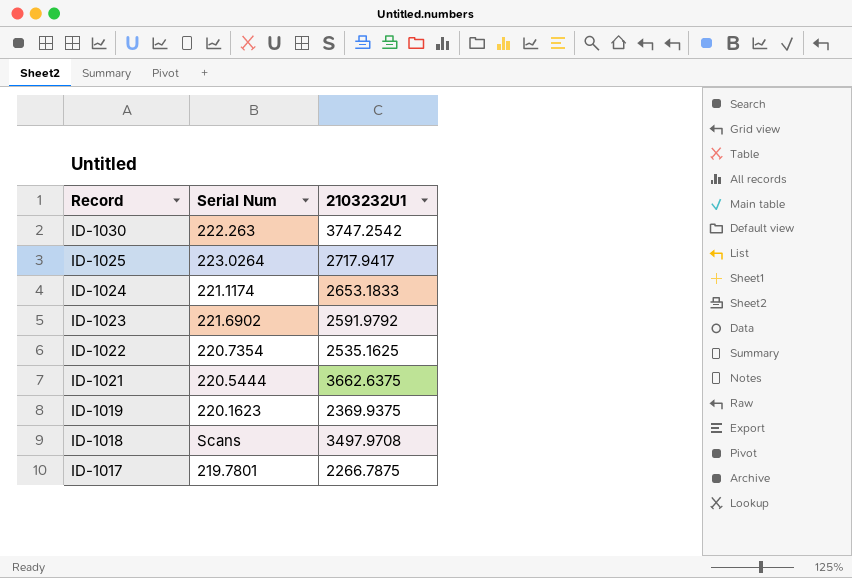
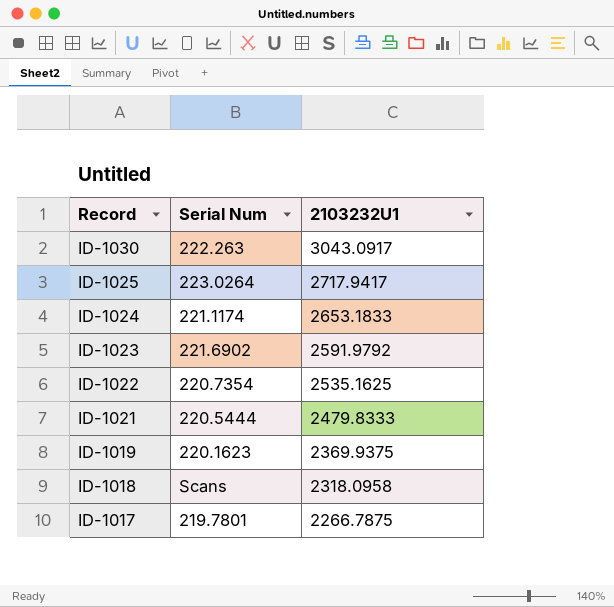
ID-1030 | 2103232U1: 3747.2542 -> 3043.0917
ID-1021 | 2103232U1: 3662.6375 -> 2479.8333
ID-1018 | 2103232U1: 3497.9708 -> 2318.0958

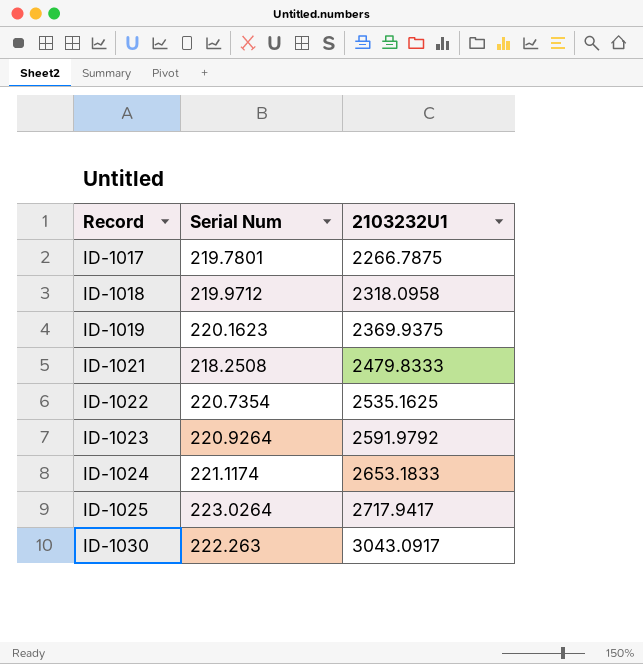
row order: Record descending -> Record ascending
ID-1018 | Serial Num: Scans -> 219.9712
ID-1021 | Serial Num: 220.5444 -> 218.2508
ID-1023 | Serial Num: 221.6902 -> 220.9264

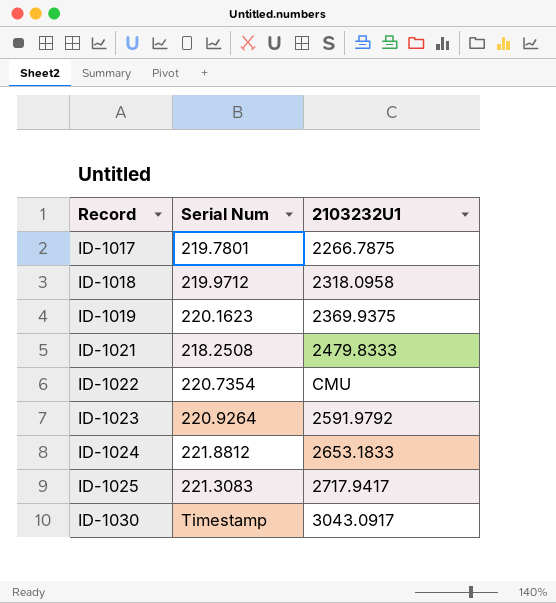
ID-1022 | 2103232U1: 2535.1625 -> CMU
ID-1024 | Serial Num: 221.1174 -> 221.8812
ID-1025 | Serial Num: 223.0264 -> 221.3083
ID-1030 | Serial Num: 222.263 -> Timestamp

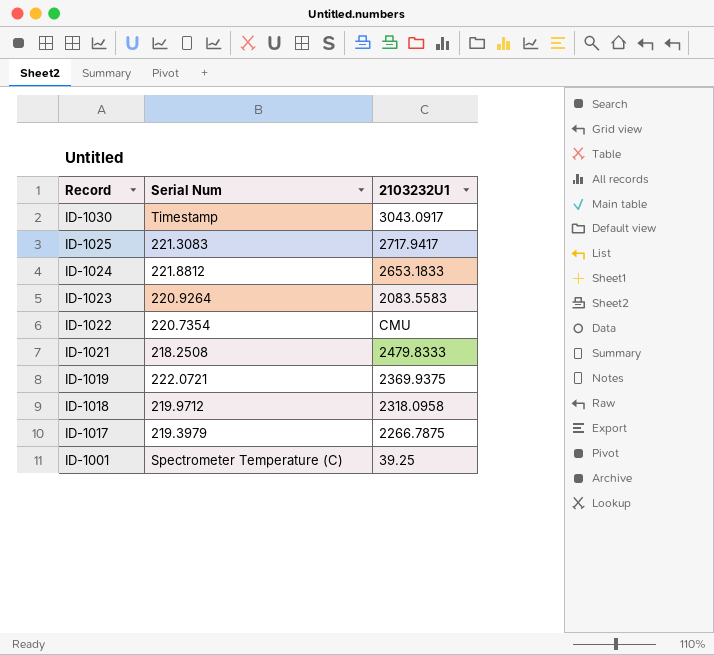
row order: Record ascending -> Record descending
ID-1023 | 2103232U1: 2591.9792 -> 2083.5583
ID-1019 | Serial Num: 220.1623 -> 222.0721
ID-1017 | Serial Num: 219.7801 -> 219.3979
row ID-1001: none -> Spectrometer Temperature (C) | 39.25

